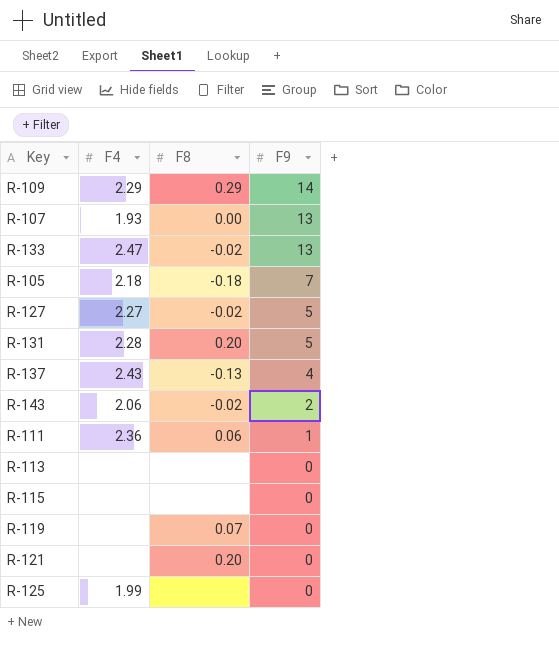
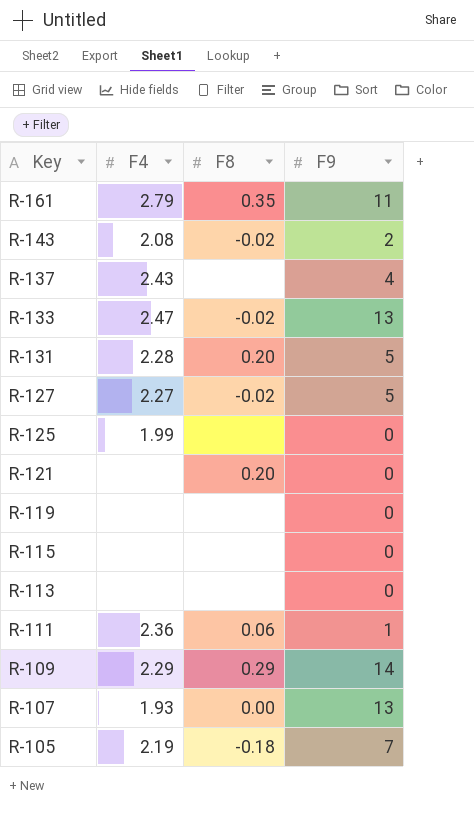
row order: F9 descending -> Key descending
row R-161: none -> 2.79 | 0.35 | 11
R-143 | F4: 2.06 -> 2.08
R-137 | F8: -0.13 -> none
R-119 | F8: 0.07 -> none
R-105 | F4: 2.18 -> 2.19

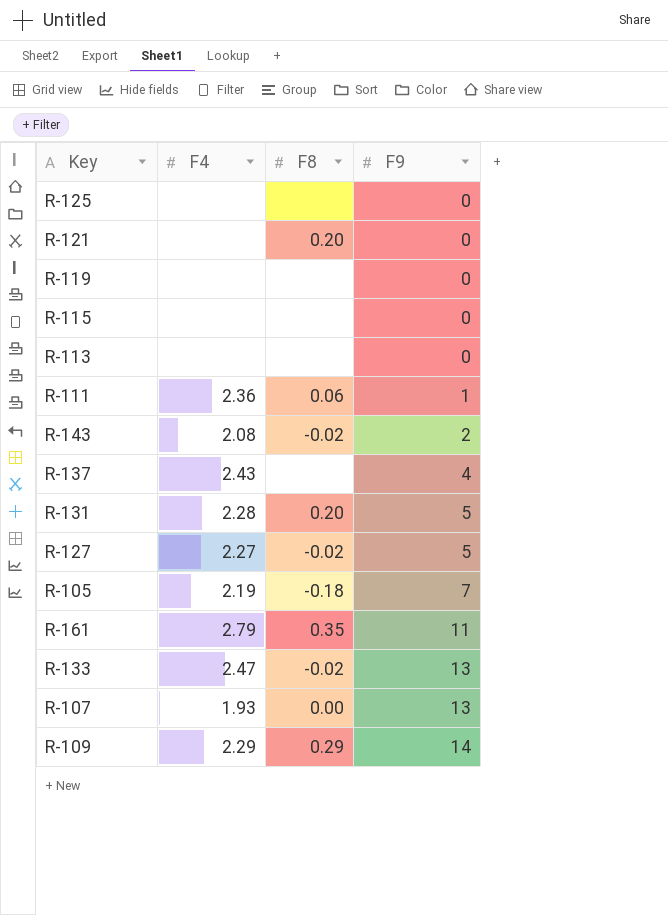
row order: Key descending -> F9 ascending
R-125 | F4: 1.99 -> none

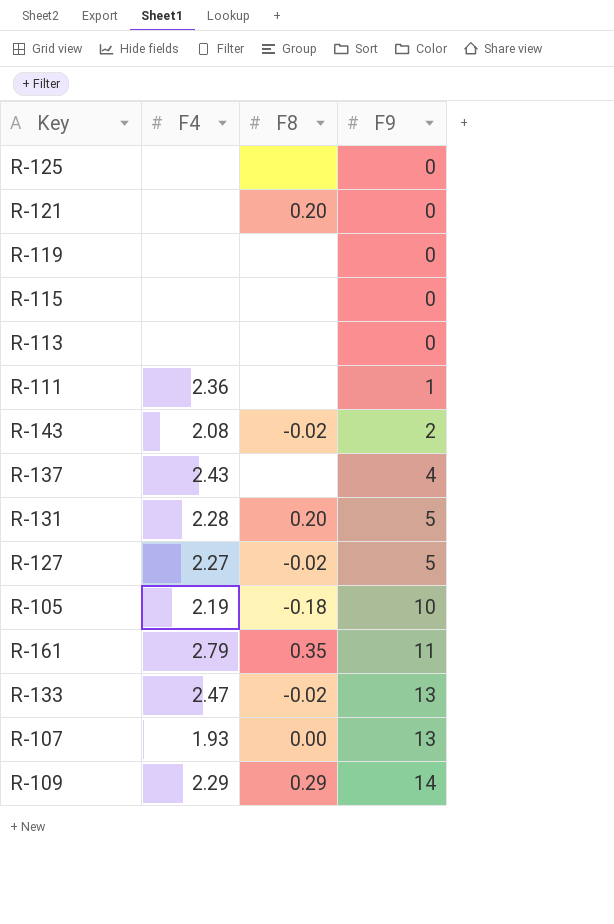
R-111 | F8: 0.06 -> none
R-105 | F9: 7 -> 10

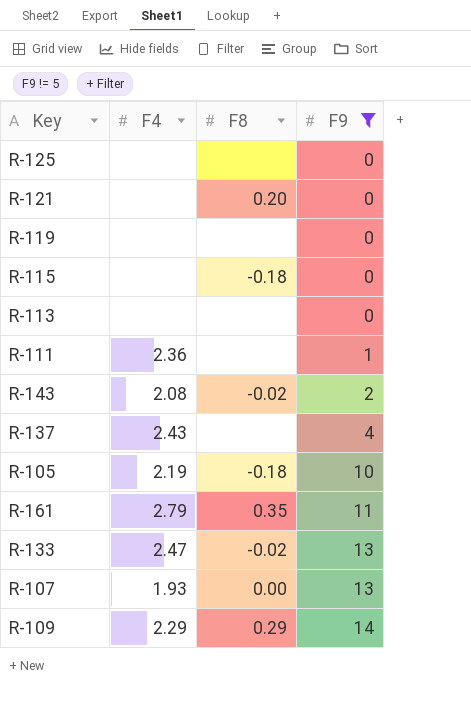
filter: none -> F9 != 5
R-115 | F8: none -> -0.18

